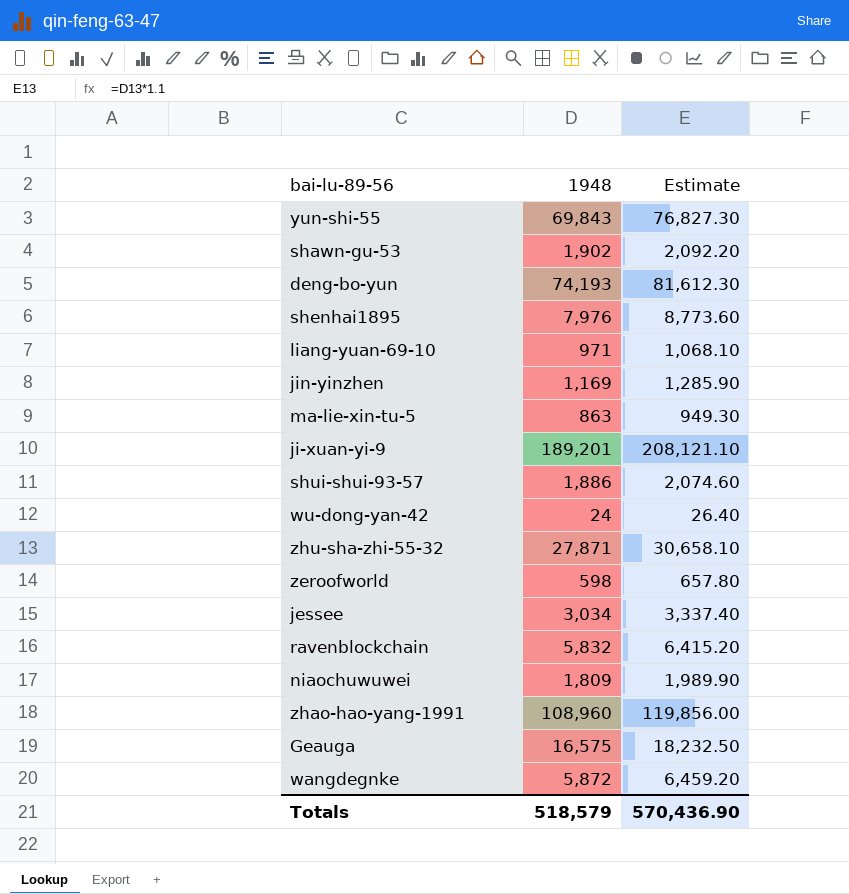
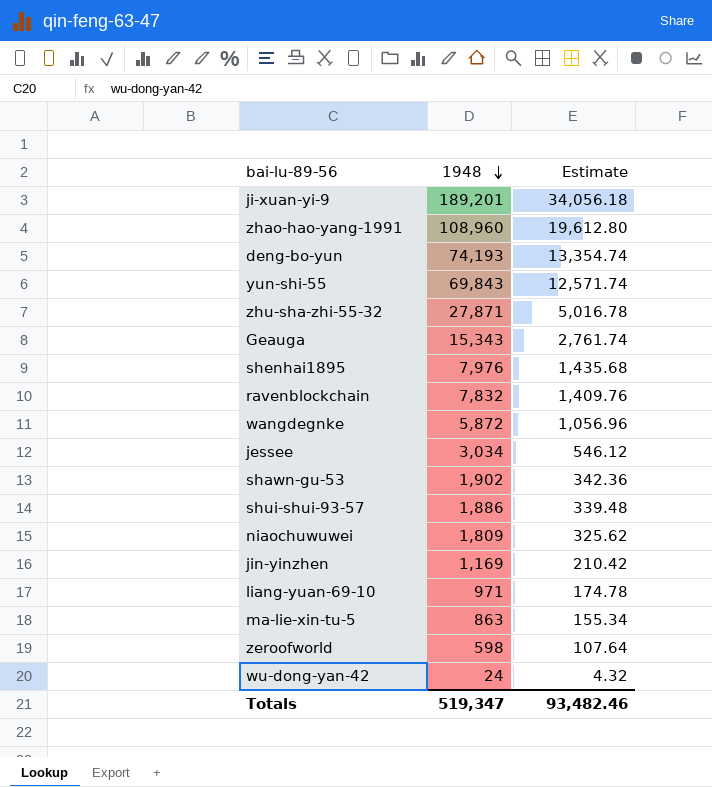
row order: none -> 1948 descending
column Estimate | formula: [1948] * 1.1 -> [1948] * 0.18
Geauga | 1948: 16,575 -> 15,343
ravenblockchain | 1948: 5,832 -> 7,832
Totals | 1948: 518,579 -> 519,347
Totals | Estimate: 570,436.90 -> 93,482.46

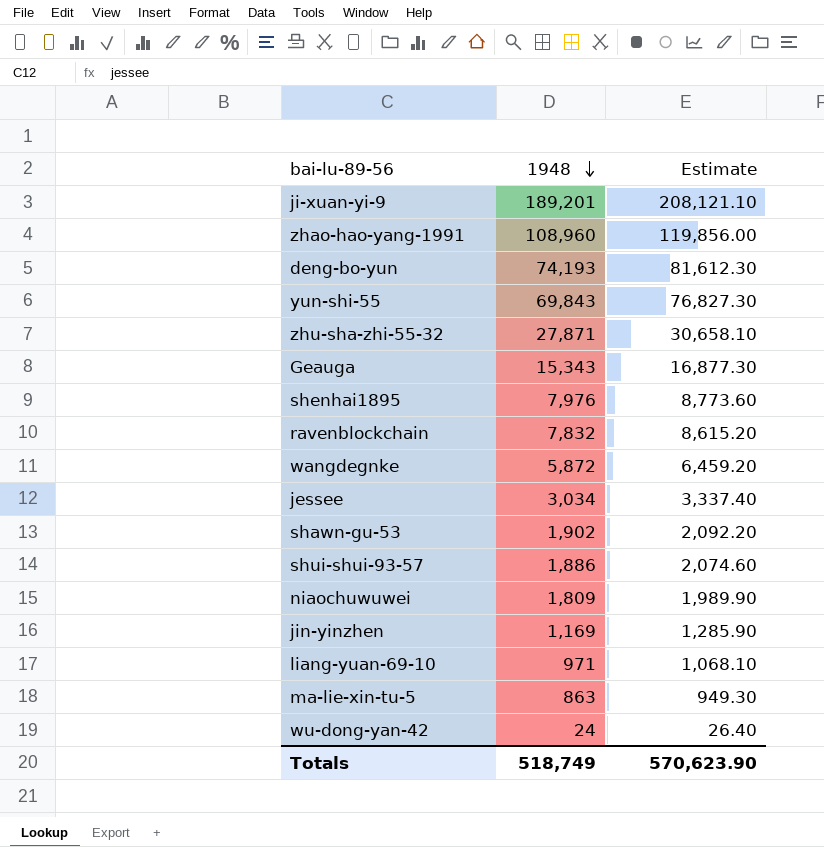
column Estimate | formula: [1948] * 0.18 -> [1948] * 1.1
row zeroofworld: 598 | 107.64 -> none
Totals | 1948: 519,347 -> 518,749
Totals | Estimate: 93,482.46 -> 570,623.90

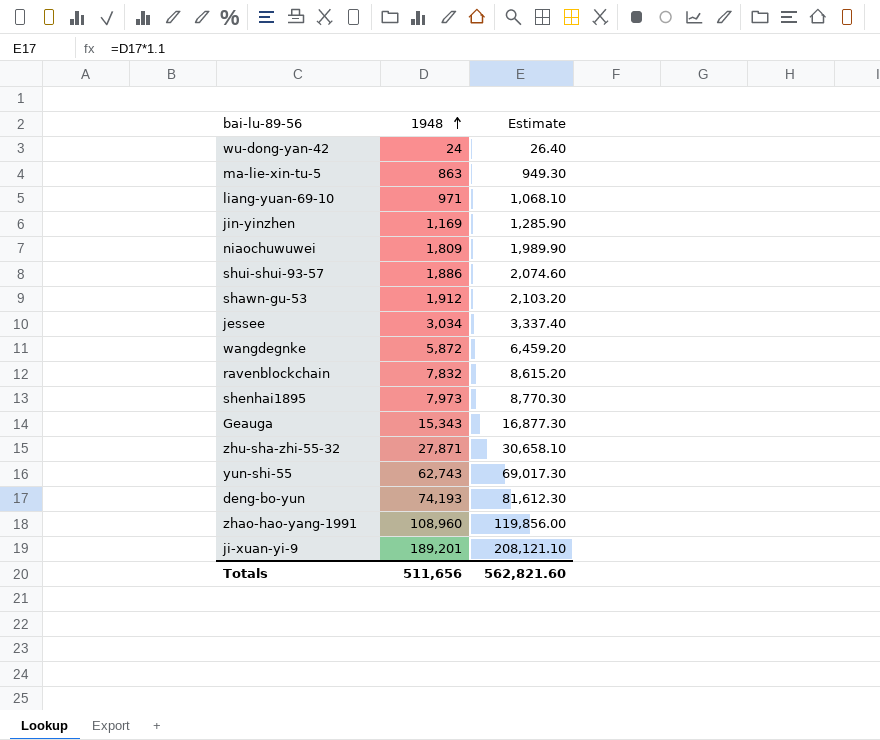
row order: 1948 descending -> 1948 ascending
shawn-gu-53 | 1948: 1,902 -> 1,912
shawn-gu-53 | Estimate: 2,092.20 -> 2,103.20
shenhai1895 | 1948: 7,976 -> 7,973
shenhai1895 | Estimate: 8,773.60 -> 8,770.30
yun-shi-55 | 1948: 69,843 -> 62,743
yun-shi-55 | Estimate: 76,827.30 -> 69,017.30
Totals | 1948: 518,749 -> 511,656
Totals | Estimate: 570,623.90 -> 562,821.60

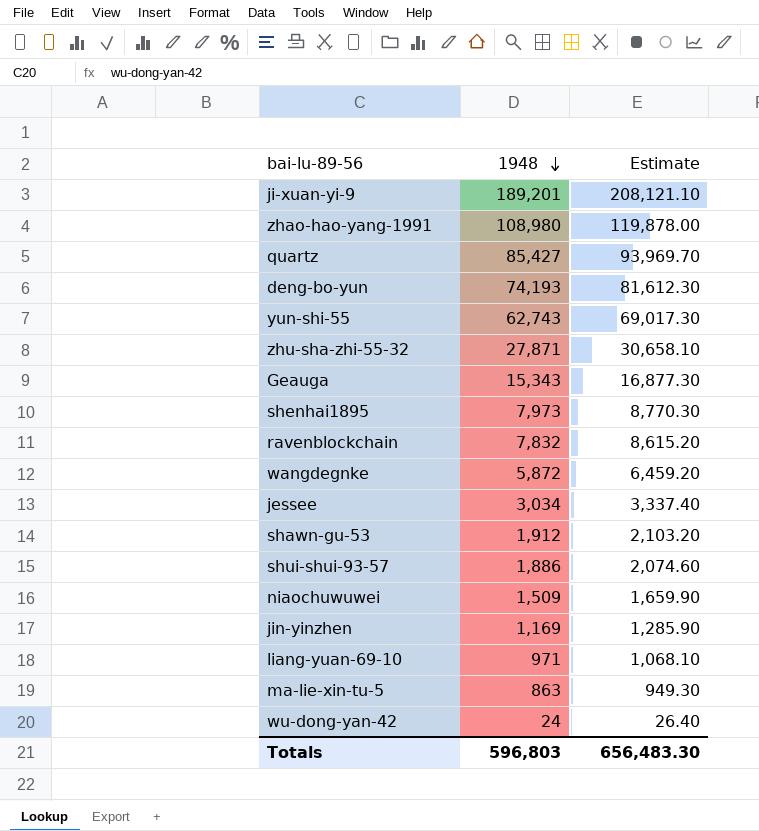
row order: 1948 ascending -> 1948 descending
zhao-hao-yang-1991 | 1948: 108,960 -> 108,980
zhao-hao-yang-1991 | Estimate: 119,856.00 -> 119,878.00
row quartz: none -> 85,427 | 93,969.70
niaochuwuwei | 1948: 1,809 -> 1,509
niaochuwuwei | Estimate: 1,989.90 -> 1,659.90
Totals | 1948: 511,656 -> 596,803
Totals | Estimate: 562,821.60 -> 656,483.30

